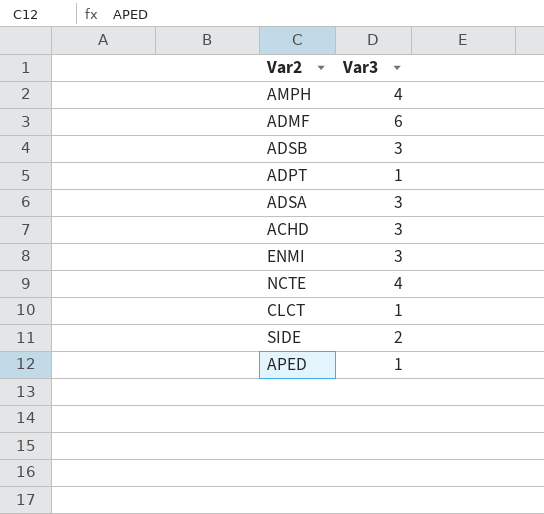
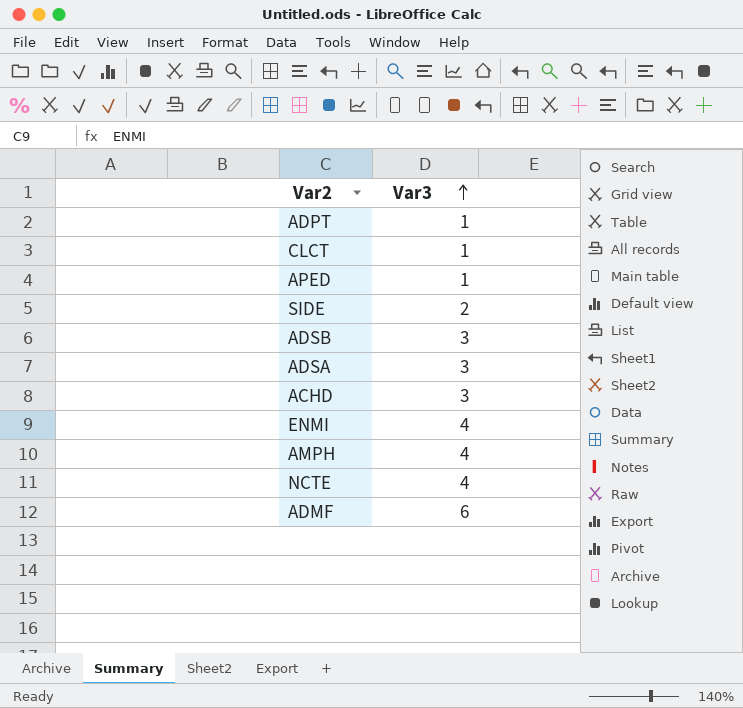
row order: none -> Var3 ascending
ENMI | Var3: 3 -> 4

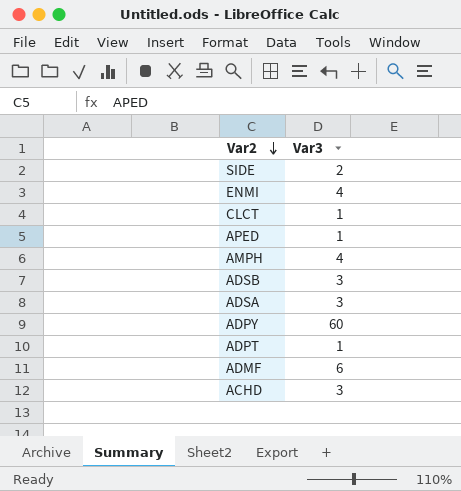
row order: Var3 ascending -> Var2 descending
row NCTE: 4 -> none
row ADPY: none -> 60

